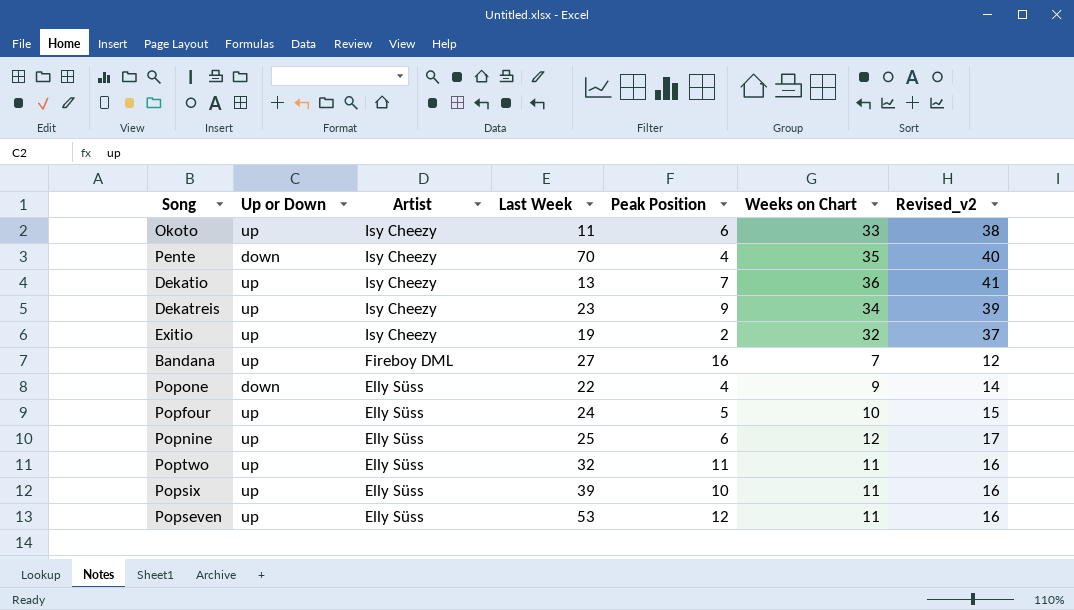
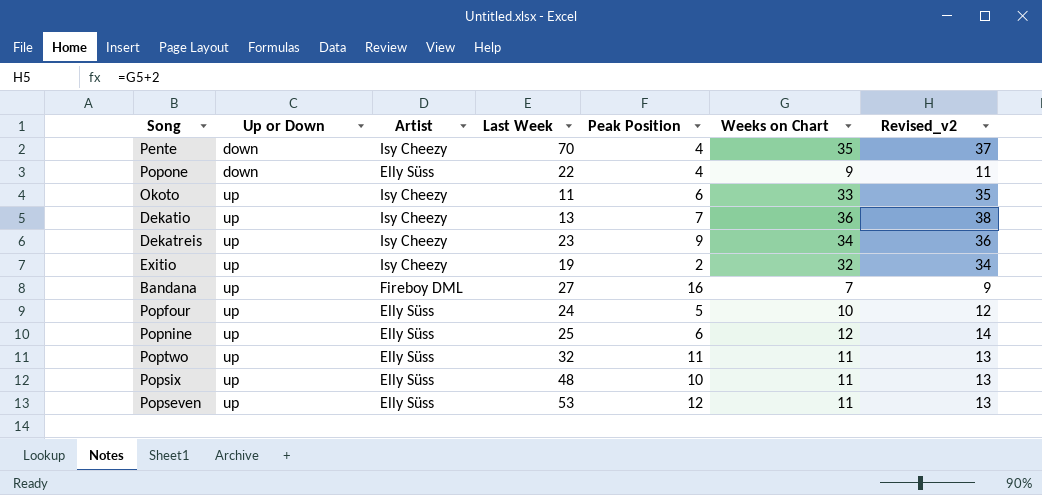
row order: Artist descending -> Up or Down ascending
column Revised_v2 | formula: [Weeks on Chart] + 5 -> [Weeks on Chart] + 2
Popsix | Last Week: 39 -> 48

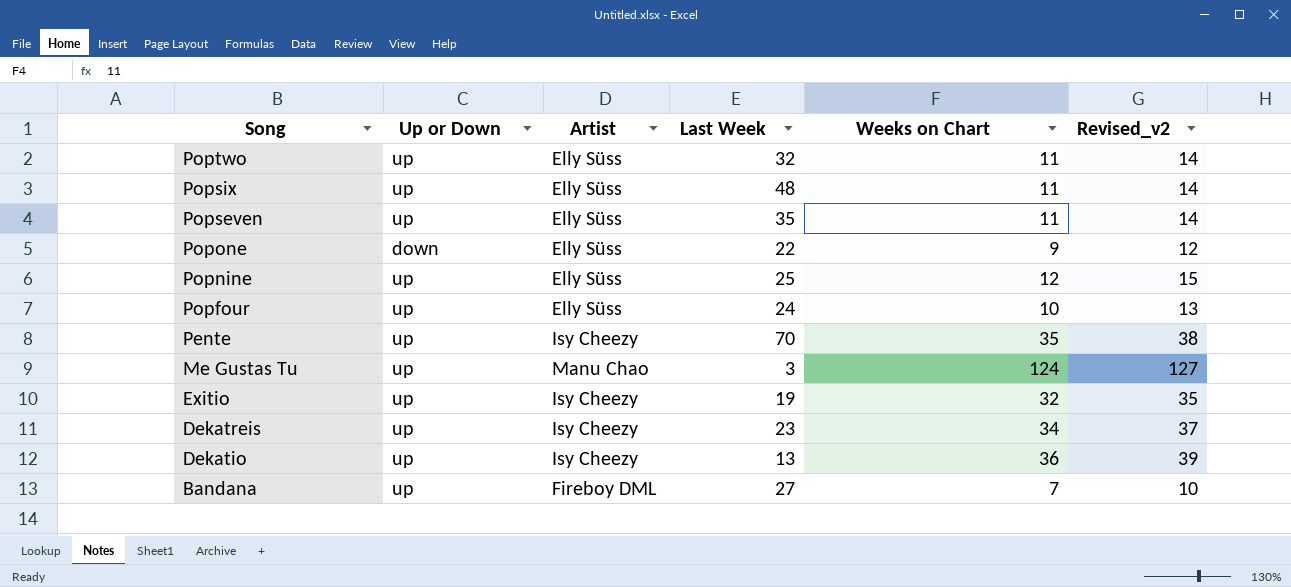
row order: Up or Down ascending -> Song descending
column Peak Position | position: 5 -> none
column Revised_v2 | formula: [Weeks on Chart] + 2 -> [Weeks on Chart] + 3
row Okoto: up | Isy Cheezy | 11 | 6 | 33 | 35 -> none
Popseven | Last Week: 53 -> 35
Pente | Up or Down: down -> up
row Me Gustas Tu: none -> up | Manu Chao | 3 | 124 | 127

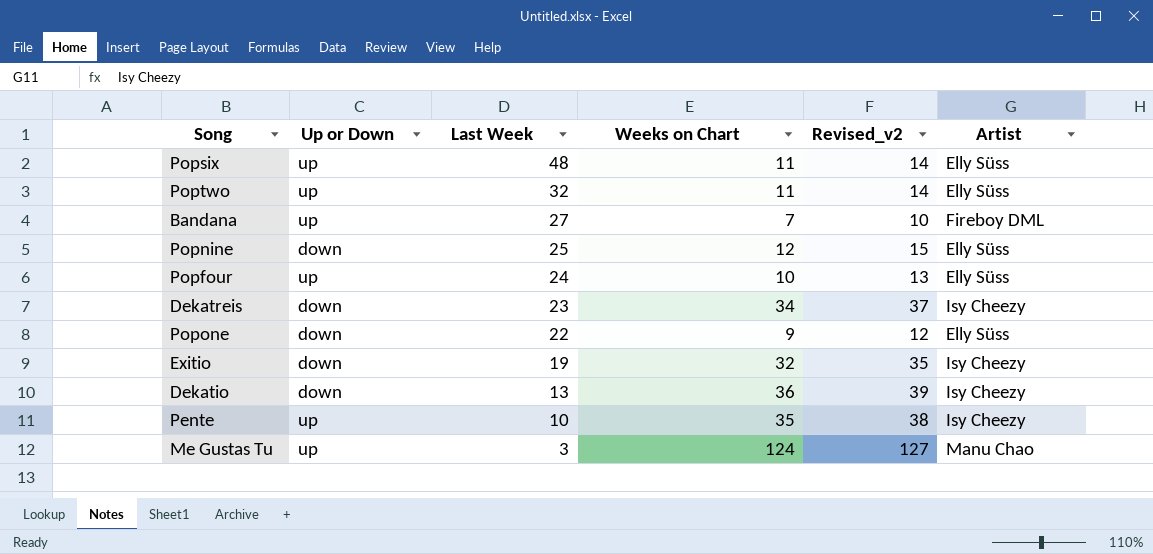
row order: Song descending -> Last Week descending
column Artist | position: 3 -> 6
row Popseven: up | Elly Süss | 35 | 11 | 14 -> none
Popnine | Up or Down: up -> down
Dekatreis | Up or Down: up -> down
Exitio | Up or Down: up -> down
Dekatio | Up or Down: up -> down
Pente | Last Week: 70 -> 10

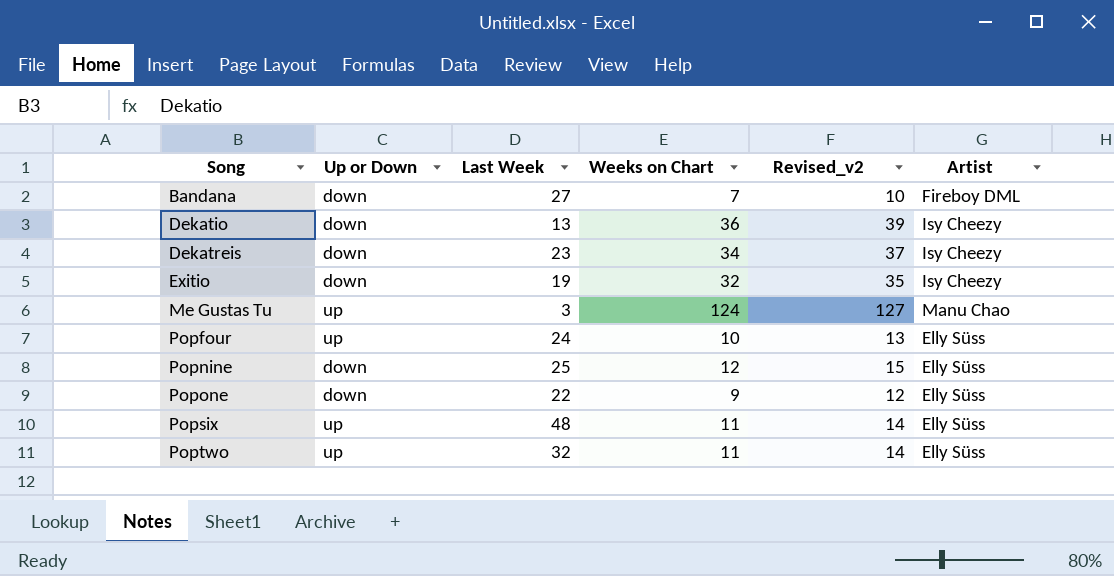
row order: Last Week descending -> Song ascending
row Pente: up | 10 | 35 | 38 | Isy Cheezy -> none
Bandana | Up or Down: up -> down

